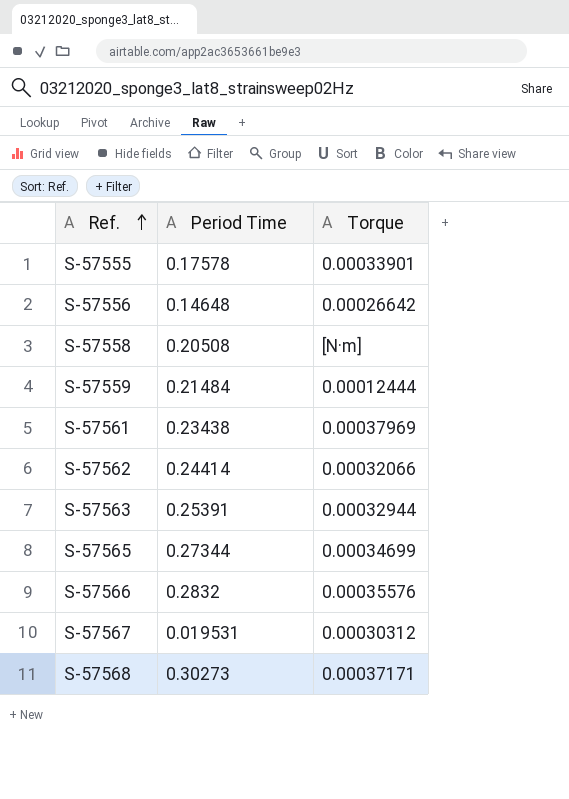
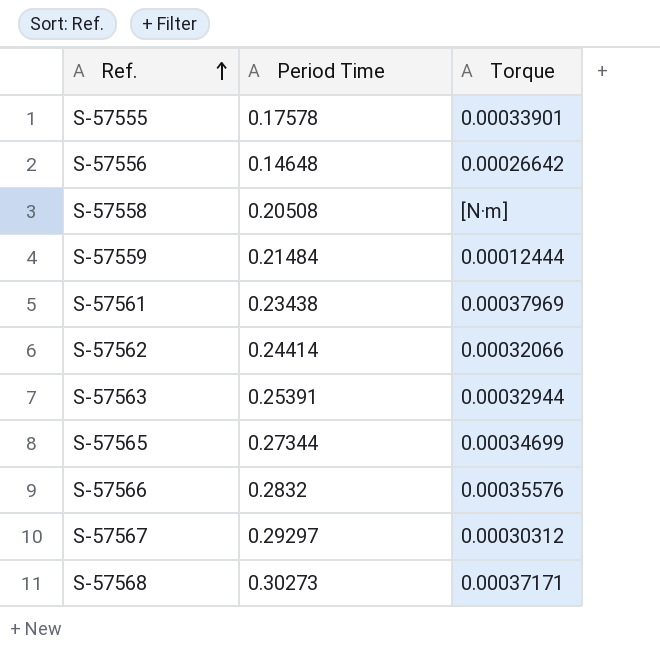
S-57567 | Period Time: 0.019531 -> 0.29297

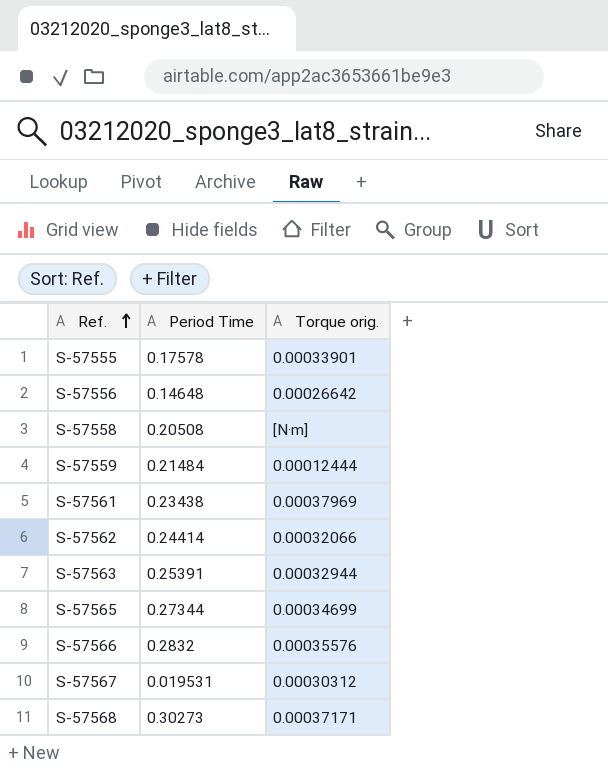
column name: Torque -> Torque orig.
S-57567 | Period Time: 0.29297 -> 0.019531

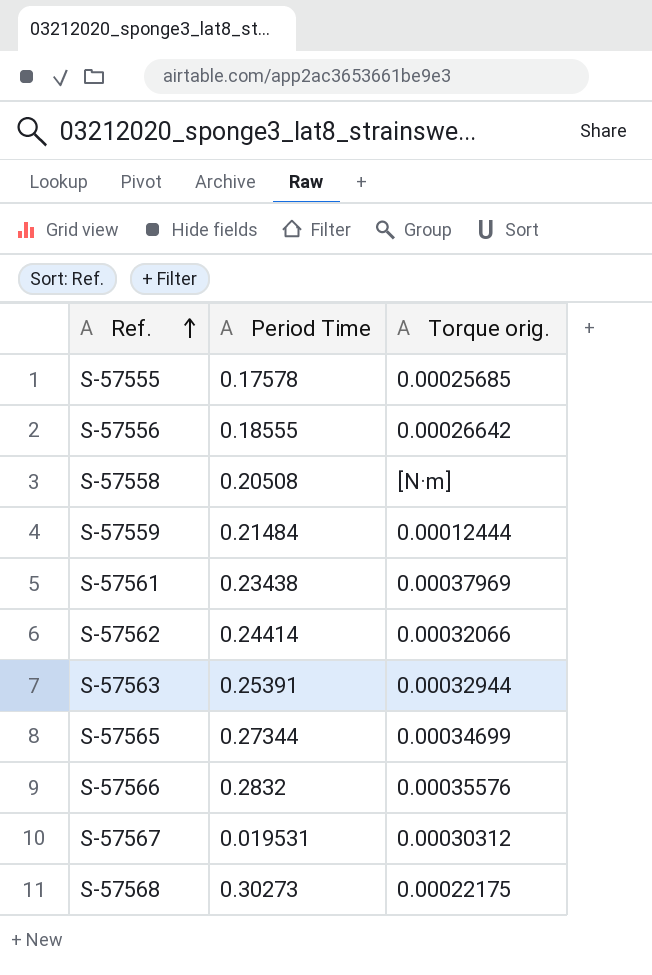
S-57555 | Torque orig.: 0.00033901 -> 0.00025685
S-57556 | Period Time: 0.14648 -> 0.18555
S-57568 | Torque orig.: 0.00037171 -> 0.00022175

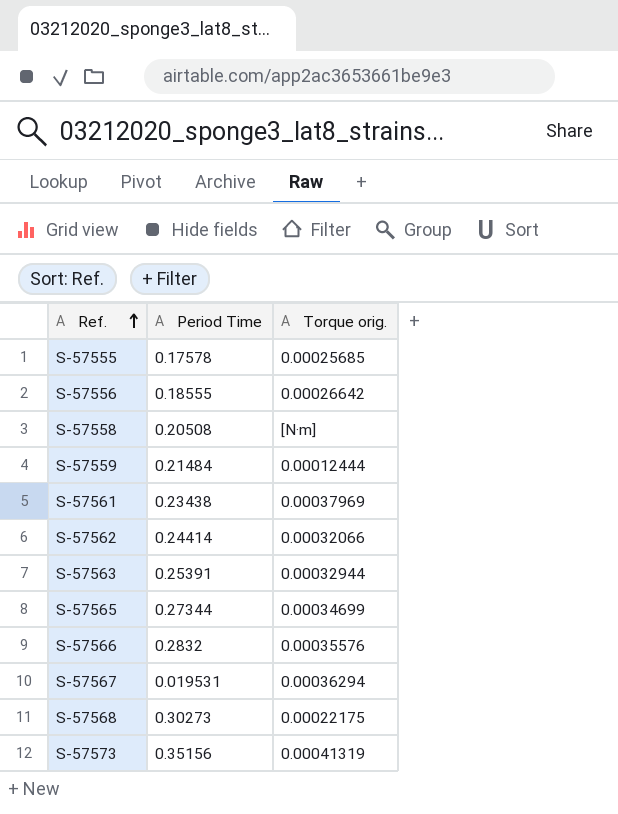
S-57567 | Torque orig.: 0.00030312 -> 0.00036294
row S-57573: none -> 0.35156 | 0.00041319

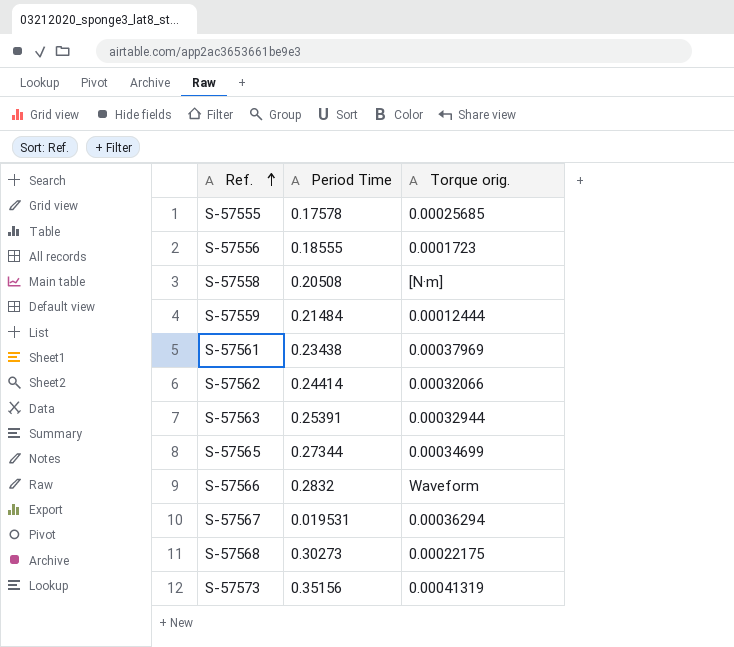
S-57556 | Torque orig.: 0.00026642 -> 0.0001723
S-57566 | Torque orig.: 0.00035576 -> Waveform

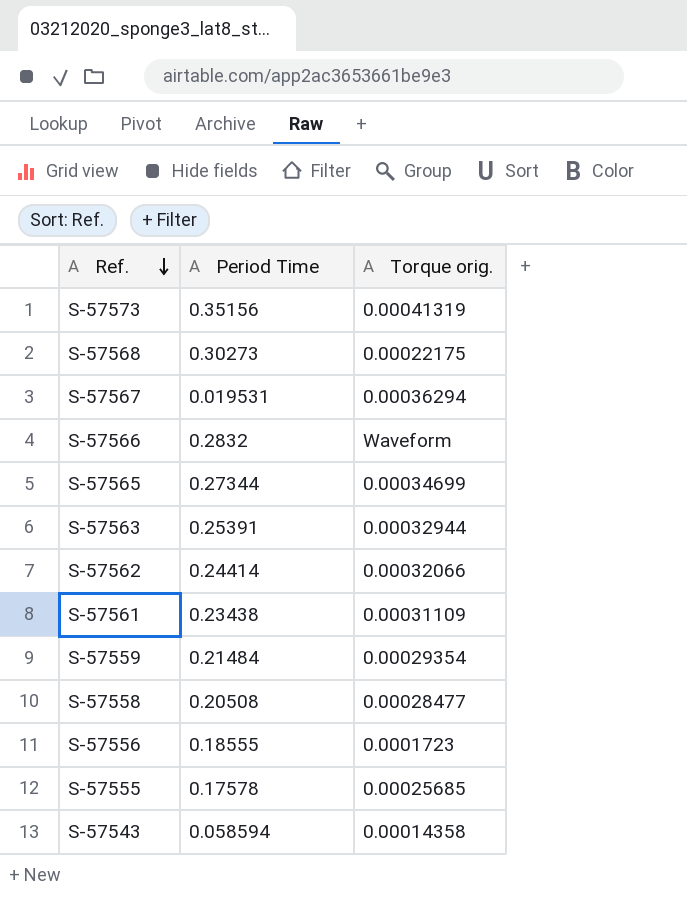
row order: Ref. ascending -> Ref. descending
S-57561 | Torque orig.: 0.00037969 -> 0.00031109
S-57559 | Torque orig.: 0.00012444 -> 0.00029354
S-57558 | Torque orig.: [N·m] -> 0.00028477
row S-57543: none -> 0.058594 | 0.00014358

